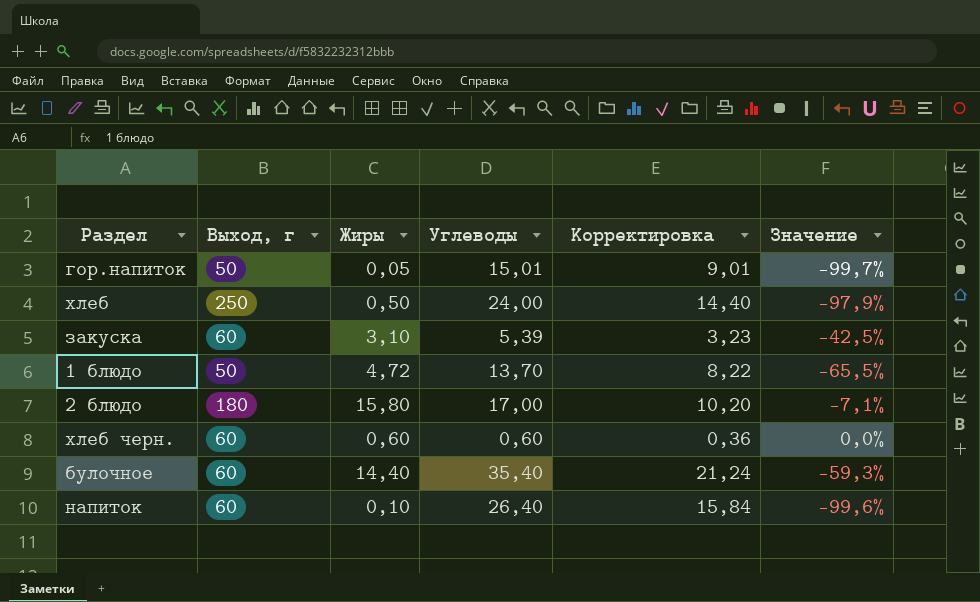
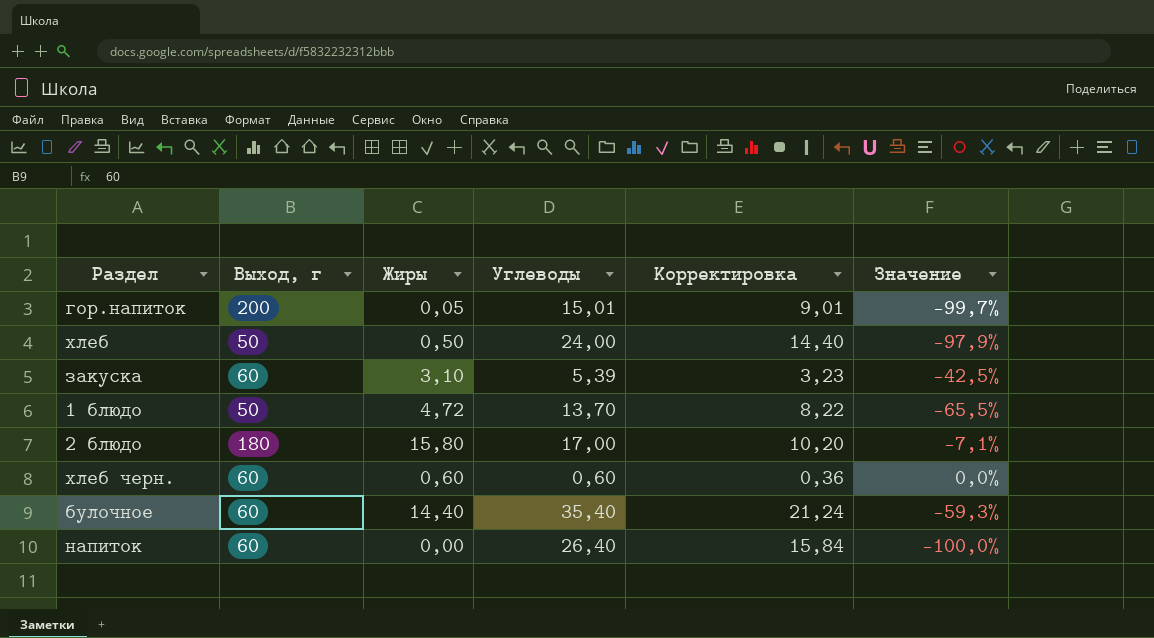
гор.напиток | Выход, г: 50 -> 200
хлеб | Выход, г: 250 -> 50
напиток | Жиры: 0,10 -> 0,00
напиток | Значение: -99,6% -> -100,0%

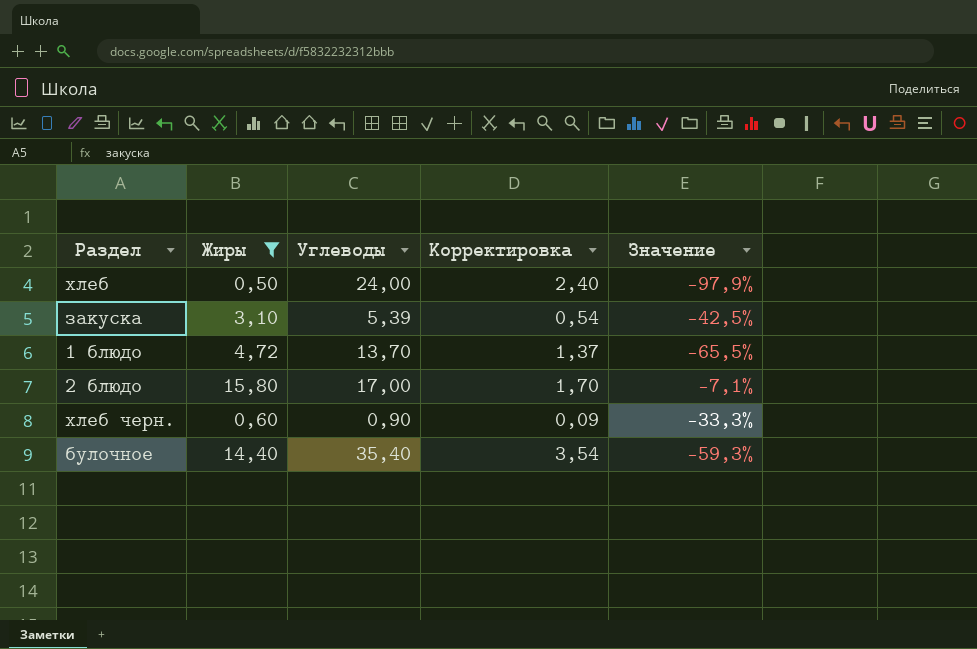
filter: none -> Жиры >= 0,50
column Выход, г | position: 2 -> none
column Корректировка | formula: [Углеводы] * 0,6 -> [Углеводы] * 0,1
хлеб черн. | Углеводы: 0,60 -> 0,90
хлеб черн. | Значение: 0,0% -> -33,3%

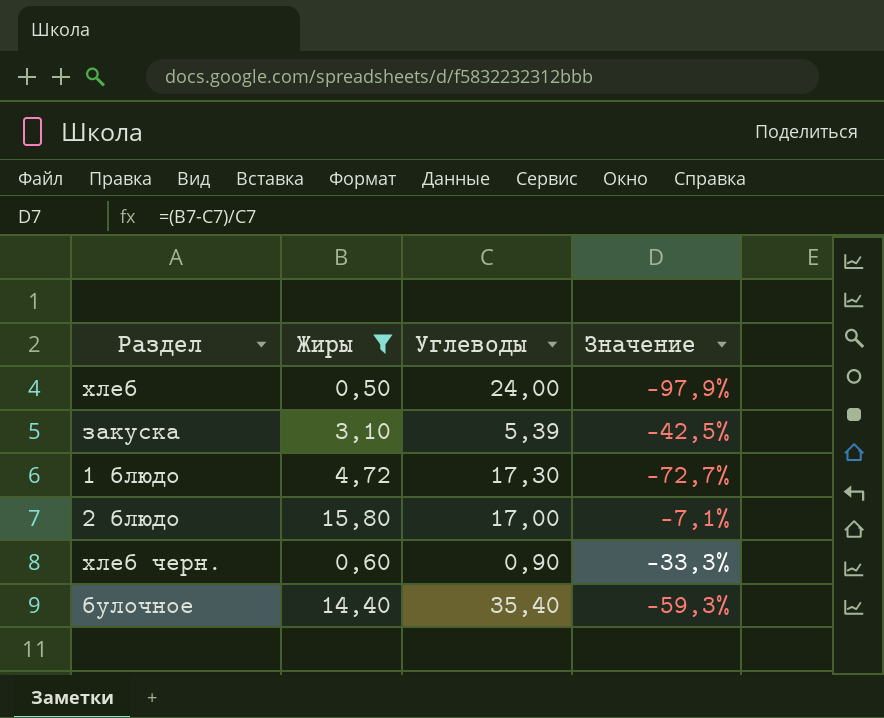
column Корректировка | formula: [Углеводы] * 0,1 -> none
1 блюдо | Углеводы: 13,70 -> 17,30
1 блюдо | Значение: -65,5% -> -72,7%

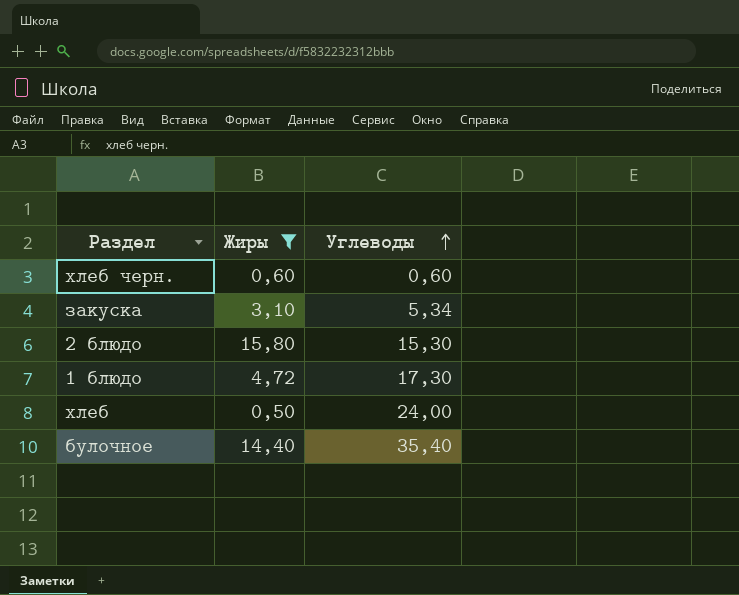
row order: none -> Углеводы ascending
column Значение | formula: ([Жиры] - [Углеводы]) / [Углеводы] -> none
хлеб черн. | Углеводы: 0,90 -> 0,60
закуска | Углеводы: 5,39 -> 5,34
2 блюдо | Углеводы: 17,00 -> 15,30

